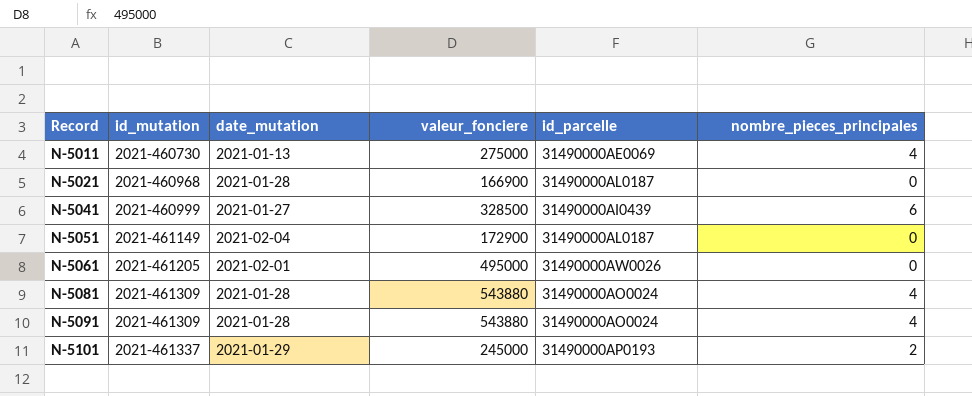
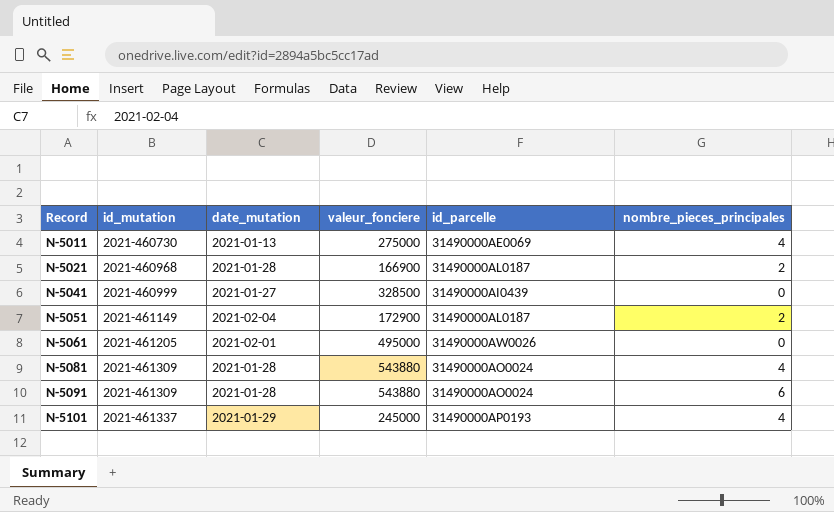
N-5021 | nombre_pieces_principales: 0 -> 2
N-5041 | nombre_pieces_principales: 6 -> 0
N-5051 | nombre_pieces_principales: 0 -> 2
N-5091 | nombre_pieces_principales: 4 -> 6
N-5101 | nombre_pieces_principales: 2 -> 4

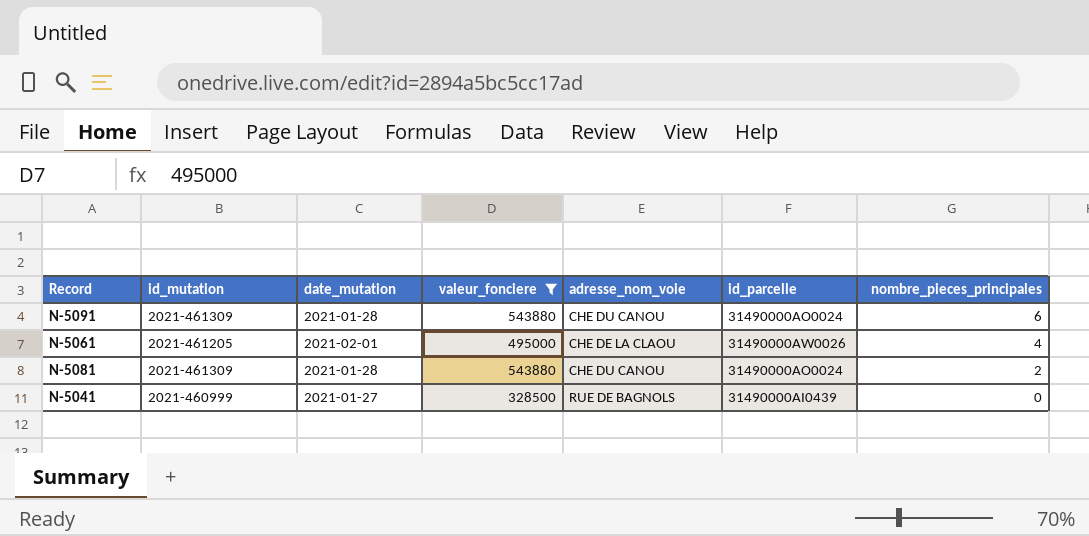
filter: none -> valeur_fonciere >= 328500
row order: Record ascending -> nombre_pieces_principales descending
column adresse_nom_voie | position: none -> 5
N-5061 | nombre_pieces_principales: 0 -> 4
N-5081 | nombre_pieces_principales: 4 -> 2

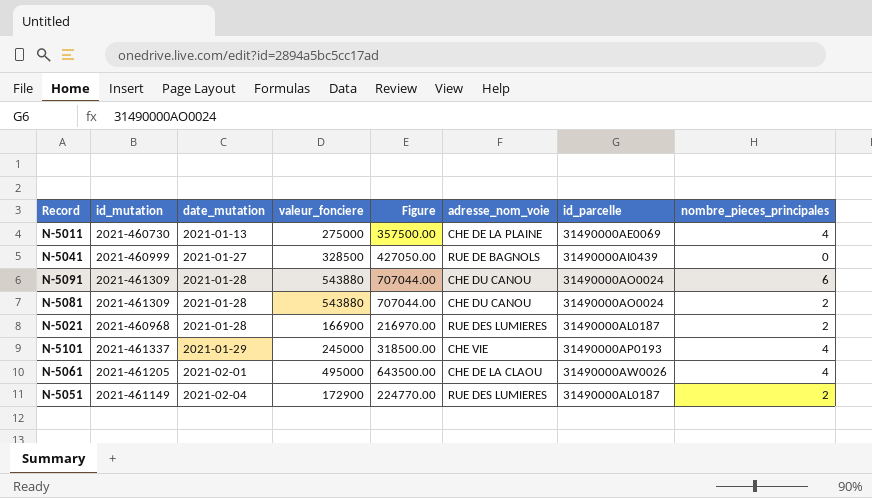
filter: valeur_fonciere >= 328500 -> none
row order: nombre_pieces_principales descending -> date_mutation ascending
column Figure | formula: none -> [valeur_fonciere] * 1.3

